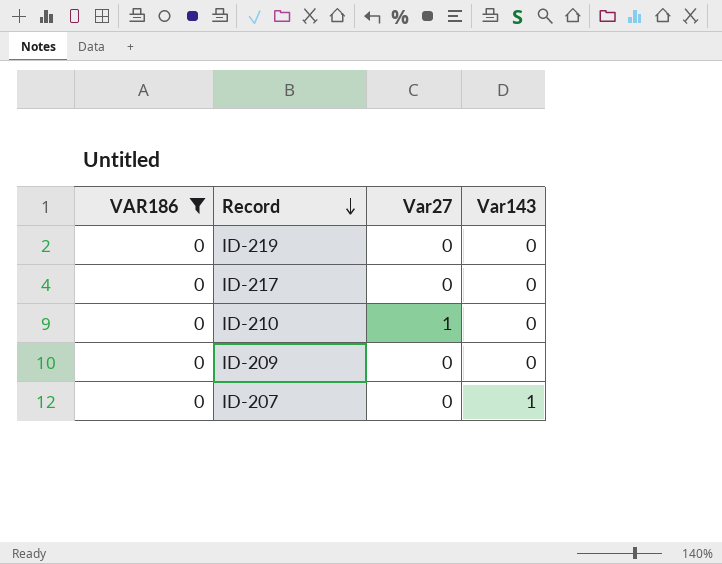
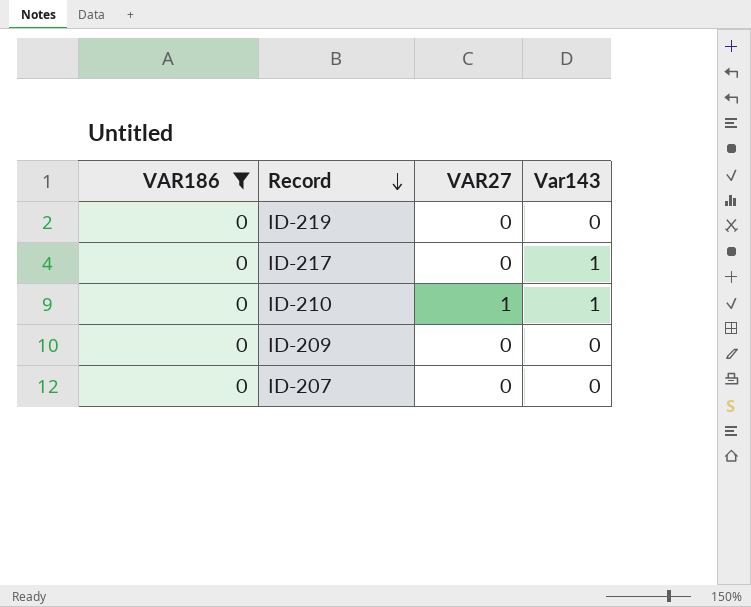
column name: Var27 -> VAR27
ID-217 | Var143: 0 -> 1
ID-210 | Var143: 0 -> 1
ID-207 | Var143: 1 -> 0

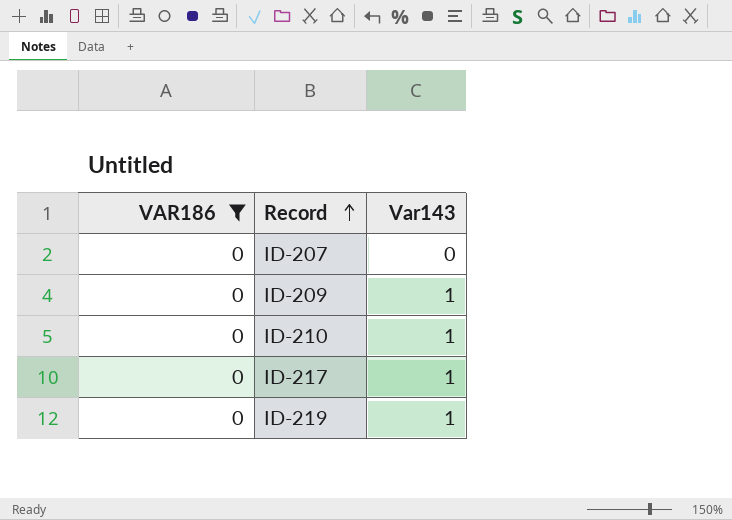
row order: Record descending -> Record ascending
column VAR27 | position: 3 -> none
ID-209 | Var143: 0 -> 1
ID-219 | Var143: 0 -> 1

